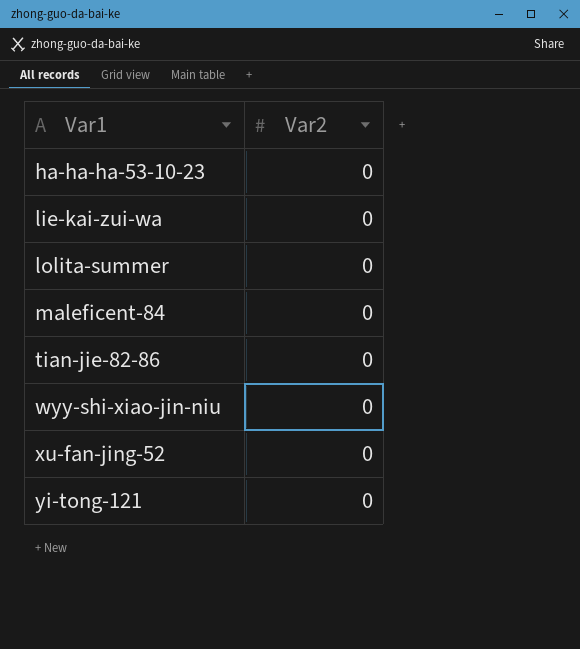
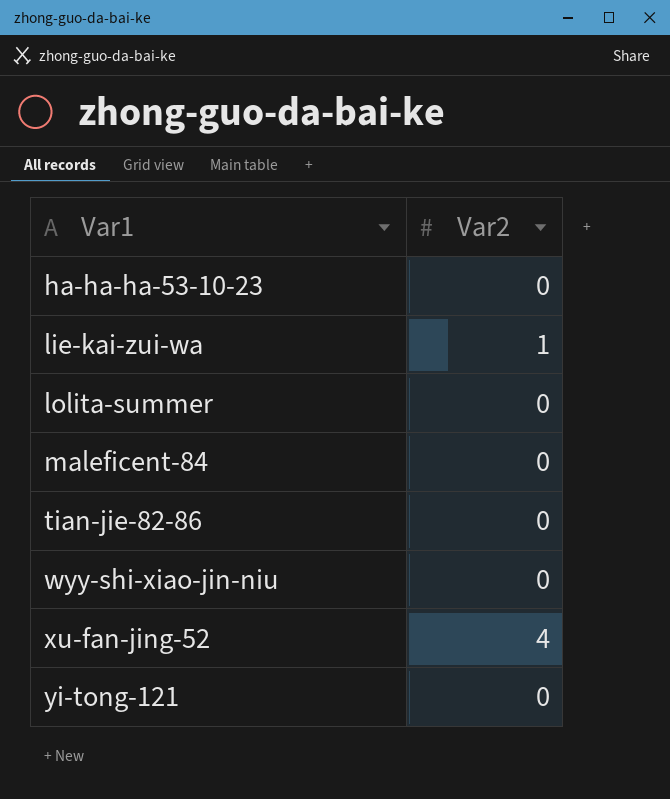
lie-kai-zui-wa | Var2: 0 -> 1
xu-fan-jing-52 | Var2: 0 -> 4

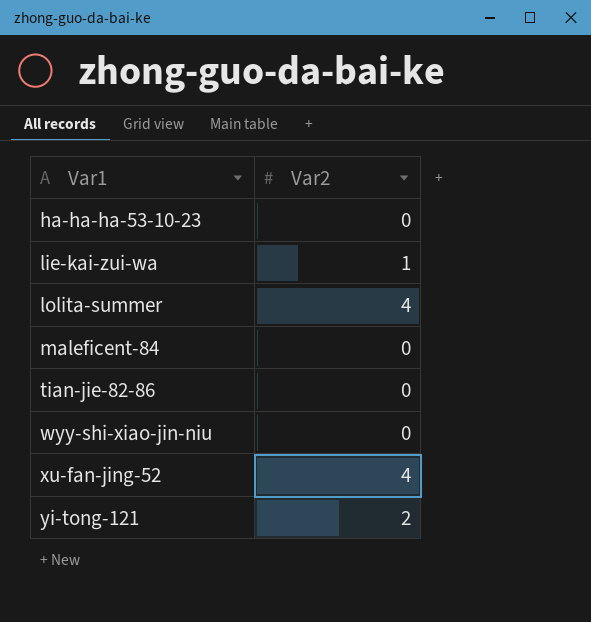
lolita-summer | Var2: 0 -> 4
yi-tong-121 | Var2: 0 -> 2

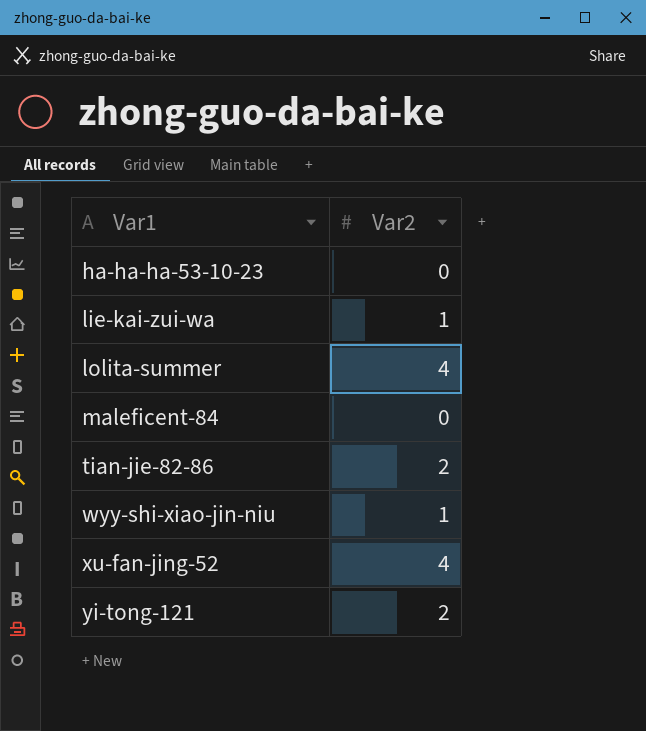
tian-jie-82-86 | Var2: 0 -> 2
wyy-shi-xiao-jin-niu | Var2: 0 -> 1

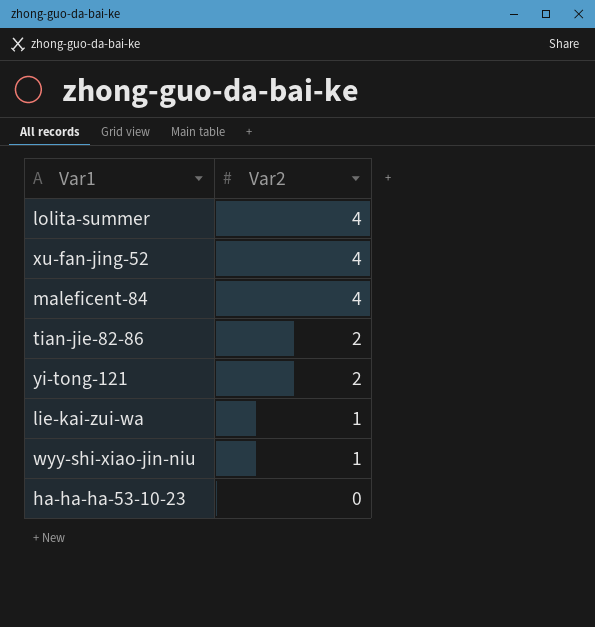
row order: Var1 ascending -> Var2 descending
maleficent-84 | Var2: 0 -> 4

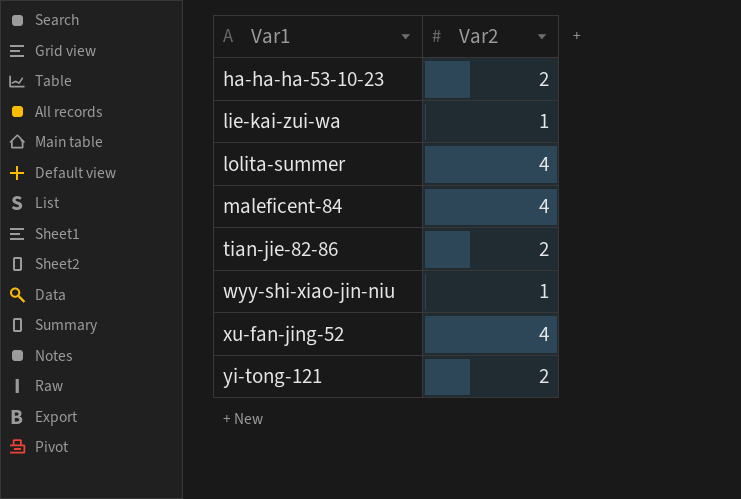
row order: Var2 descending -> Var1 ascending
ha-ha-ha-53-10-23 | Var2: 0 -> 2

